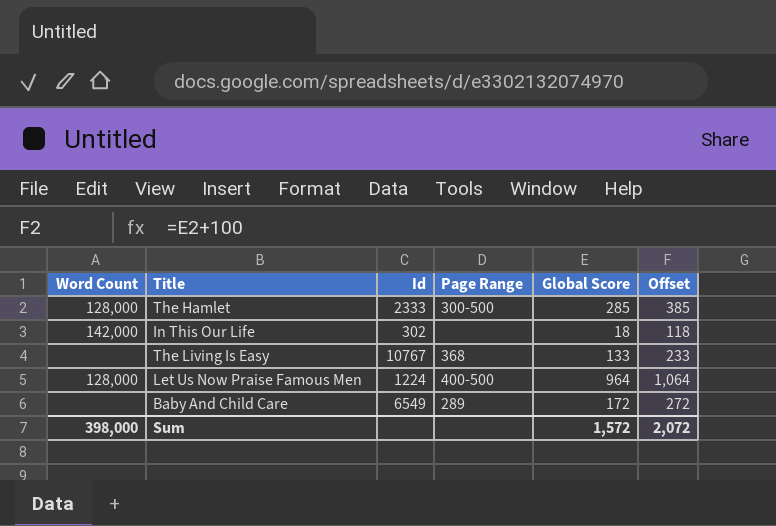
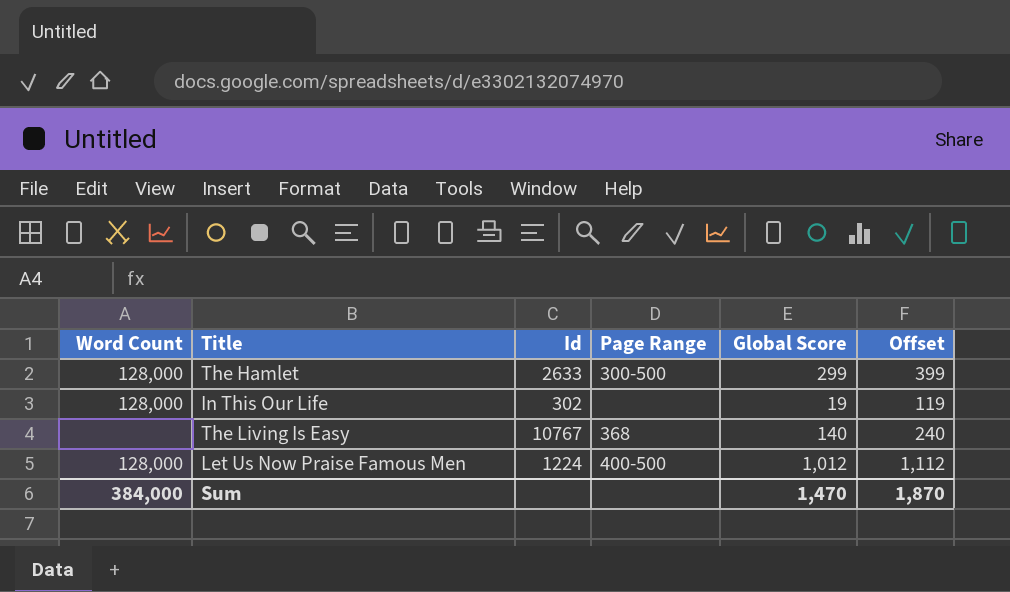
row Baby And Child Care: none | 6549 | 289 | 172 | 272 -> none
The Hamlet | Id: 2333 -> 2633
The Hamlet | Global Score: 285 -> 299
The Hamlet | Offset: 385 -> 399
In This Our Life | Word Count: 142,000 -> 128,000
In This Our Life | Global Score: 18 -> 19
In This Our Life | Offset: 118 -> 119
The Living Is Easy | Global Score: 133 -> 140
The Living Is Easy | Offset: 233 -> 240
Let Us Now Praise Famous Men | Global Score: 964 -> 1,012
Let Us Now Praise Famous Men | Offset: 1,064 -> 1,112
Sum | Word Count: 398,000 -> 384,000
Sum | Global Score: 1,572 -> 1,470
Sum | Offset: 2,072 -> 1,870

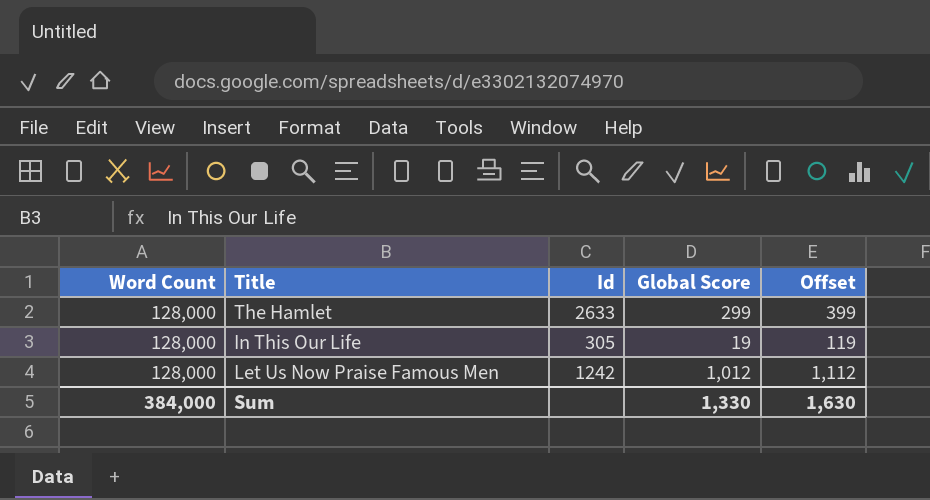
column Page Range | position: 4 -> none
row The Living Is Easy: none | 10767 | 368 | 140 | 240 -> none
In This Our Life | Id: 302 -> 305
Let Us Now Praise Famous Men | Id: 1224 -> 1242
Sum | Global Score: 1,470 -> 1,330
Sum | Offset: 1,870 -> 1,630

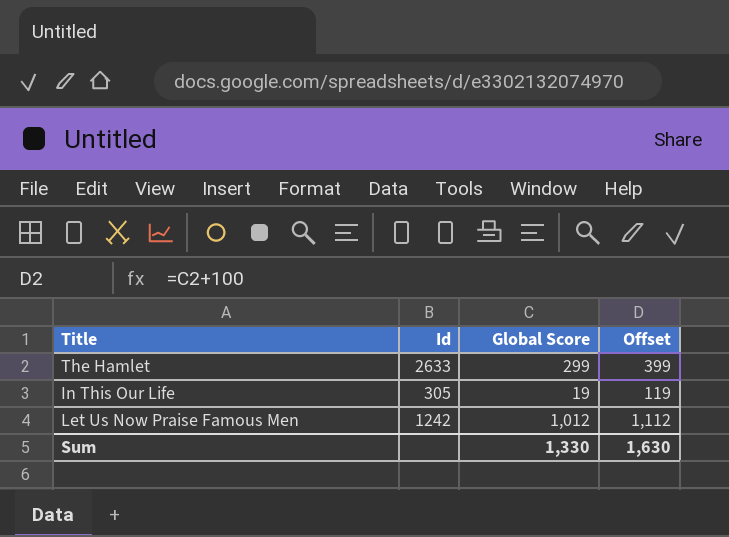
column Word Count | position: 1 -> none

